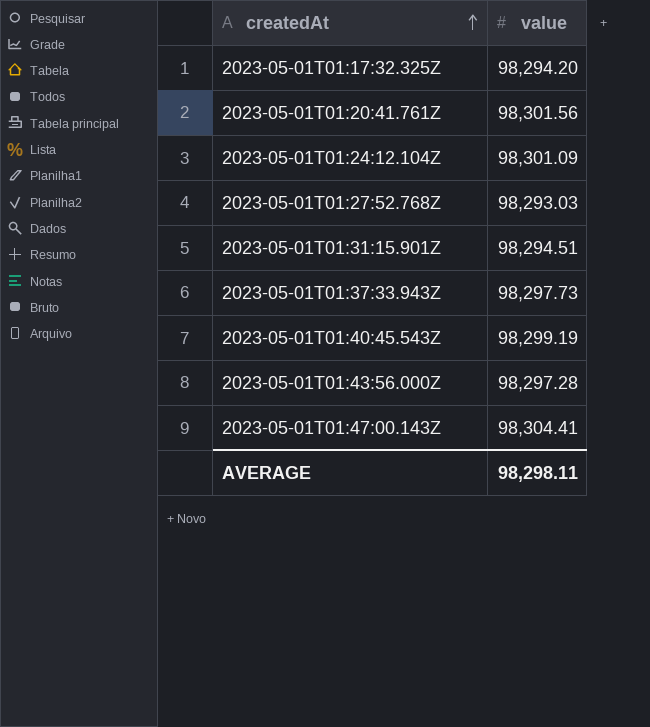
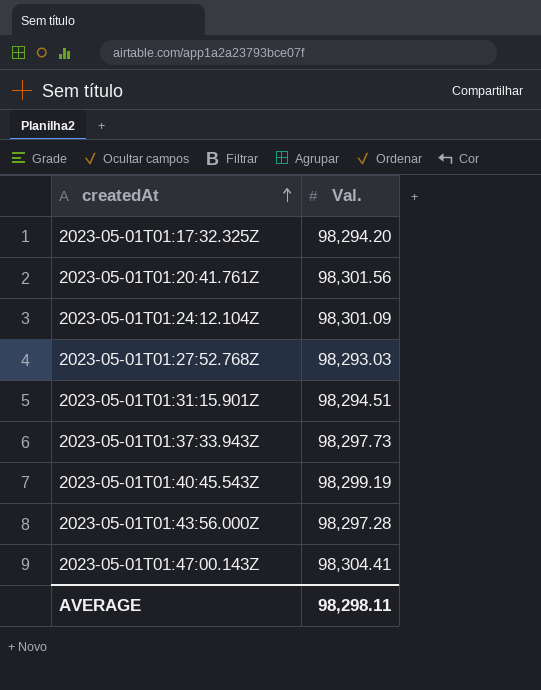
column name: value -> Val.

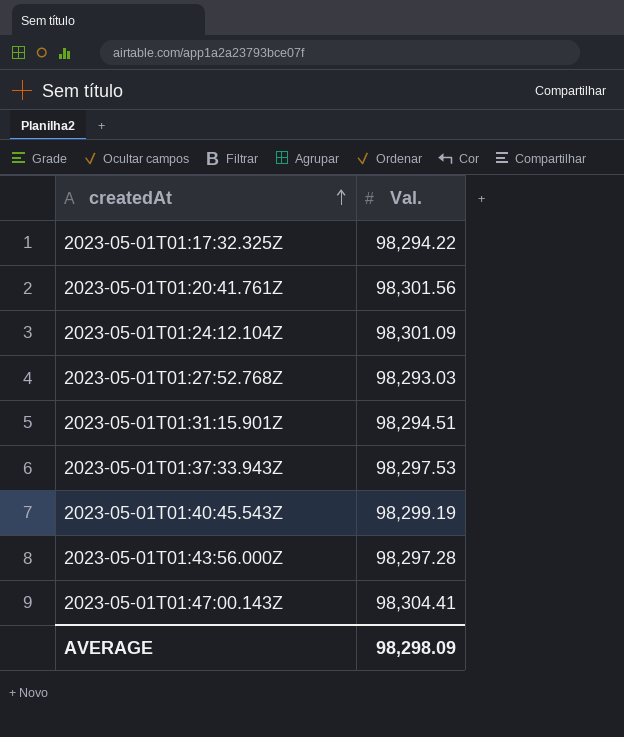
2023-05-01T01:17:32.325Z | Val.: 98,294.20 -> 98,294.22
2023-05-01T01:37:33.943Z | Val.: 98,297.73 -> 98,297.53
AVERAGE | Val.: 98,298.11 -> 98,298.09

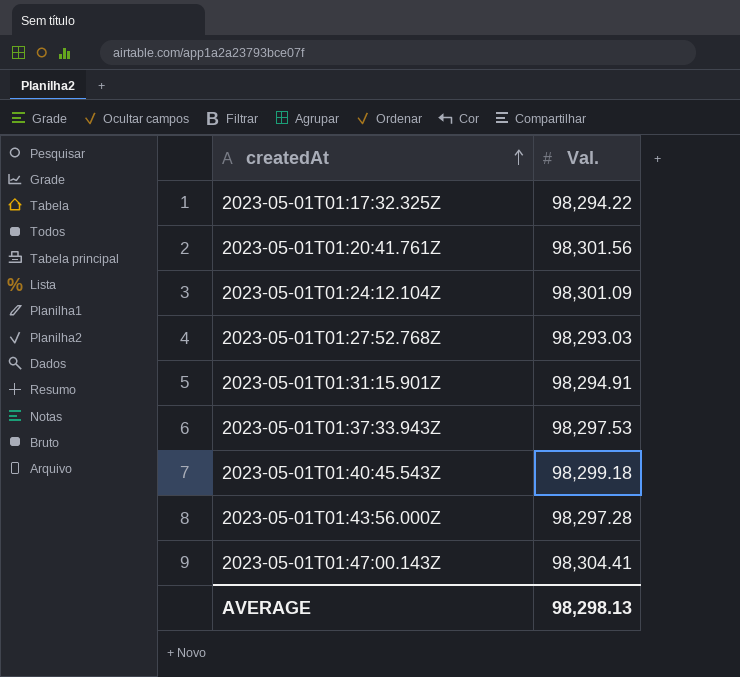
2023-05-01T01:31:15.901Z | Val.: 98,294.51 -> 98,294.91
2023-05-01T01:40:45.543Z | Val.: 98,299.19 -> 98,299.18
AVERAGE | Val.: 98,298.09 -> 98,298.13

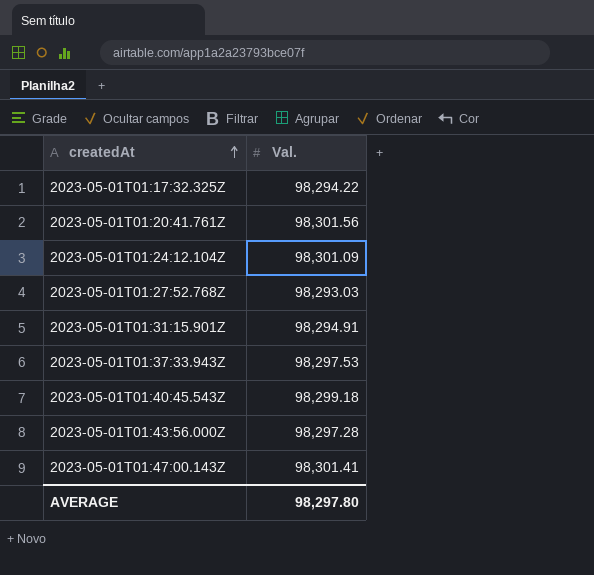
2023-05-01T01:47:00.143Z | Val.: 98,304.41 -> 98,301.41
AVERAGE | Val.: 98,298.13 -> 98,297.80

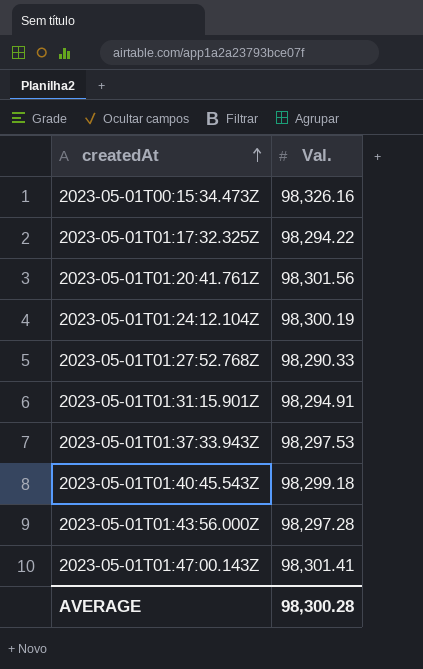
row 2023-05-01T00:15:34.473Z: none -> 98,326.16
2023-05-01T01:24:12.104Z | Val.: 98,301.09 -> 98,300.19
2023-05-01T01:27:52.768Z | Val.: 98,293.03 -> 98,290.33
AVERAGE | Val.: 98,297.80 -> 98,300.28

